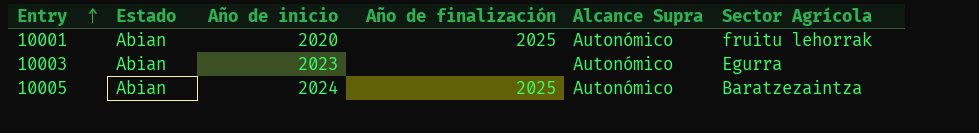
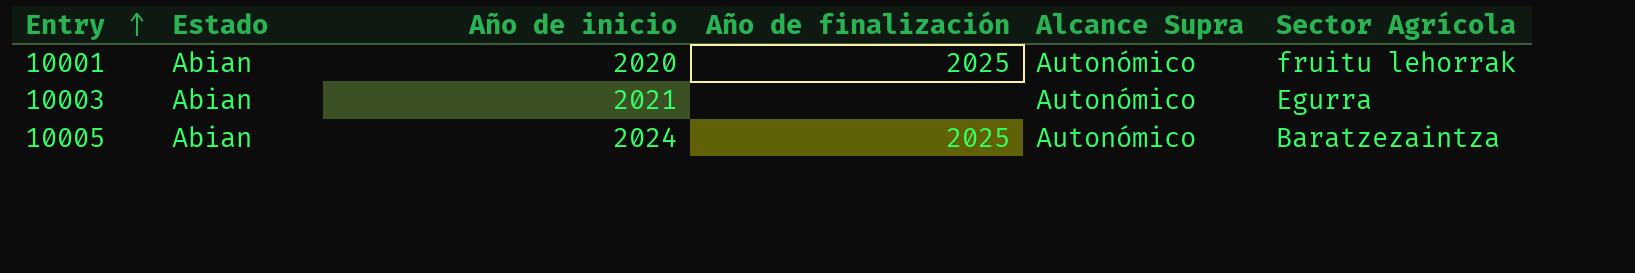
10003 | Año de inicio: 2023 -> 2021

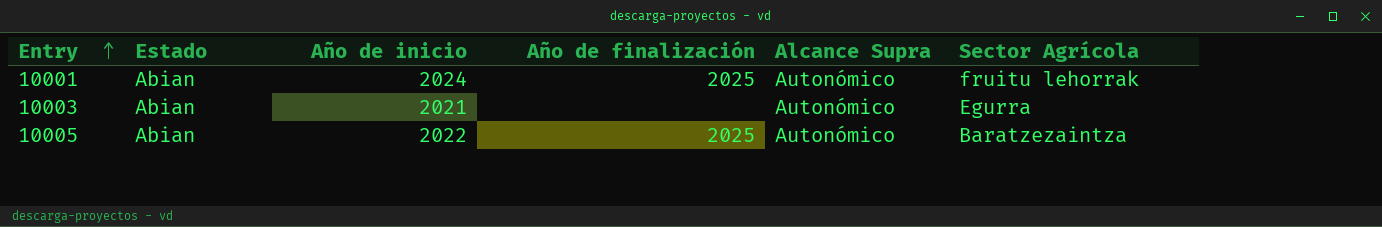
10001 | Año de inicio: 2020 -> 2024
10005 | Año de inicio: 2024 -> 2022

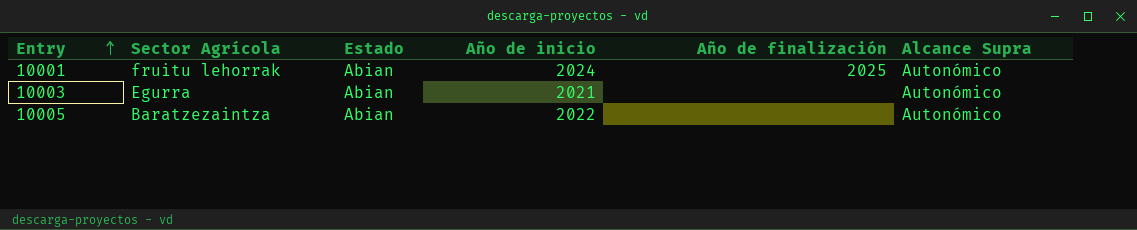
column Sector Agrícola | position: 6 -> 2
10005 | Año de finalización: 2025 -> none

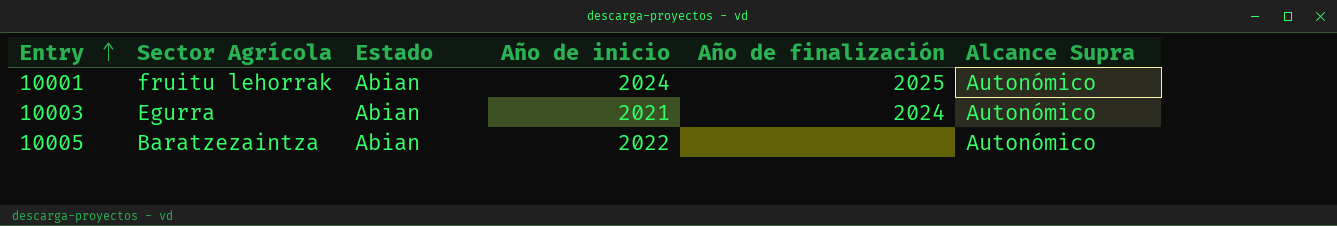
10003 | Año de finalización: none -> 2024

